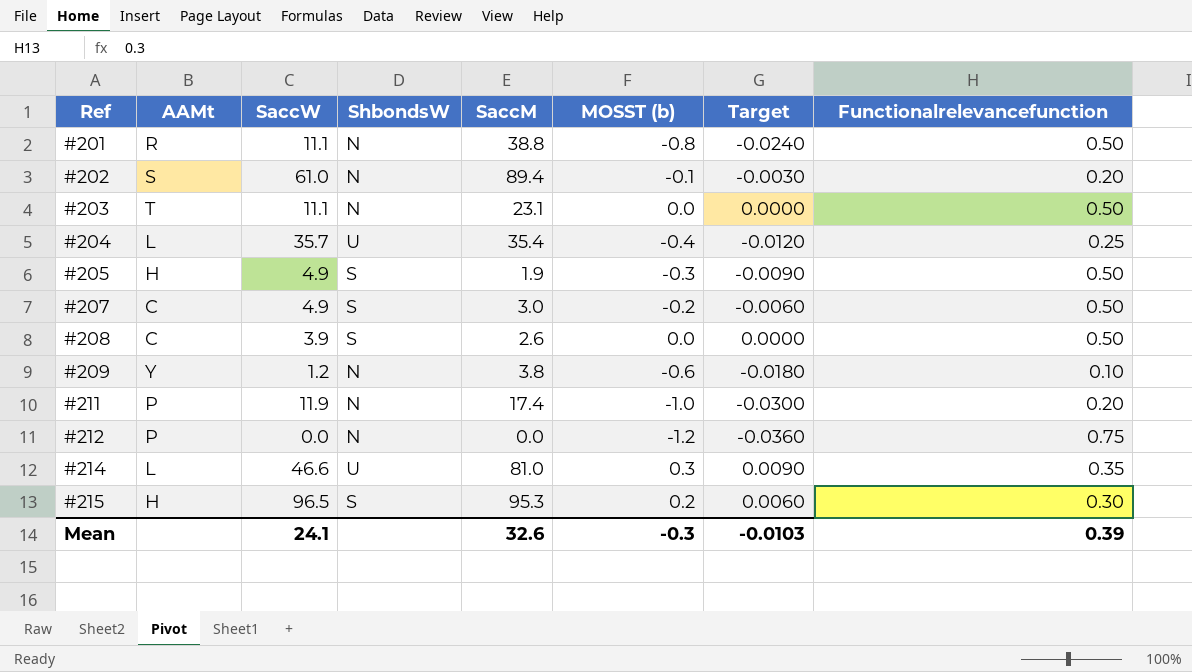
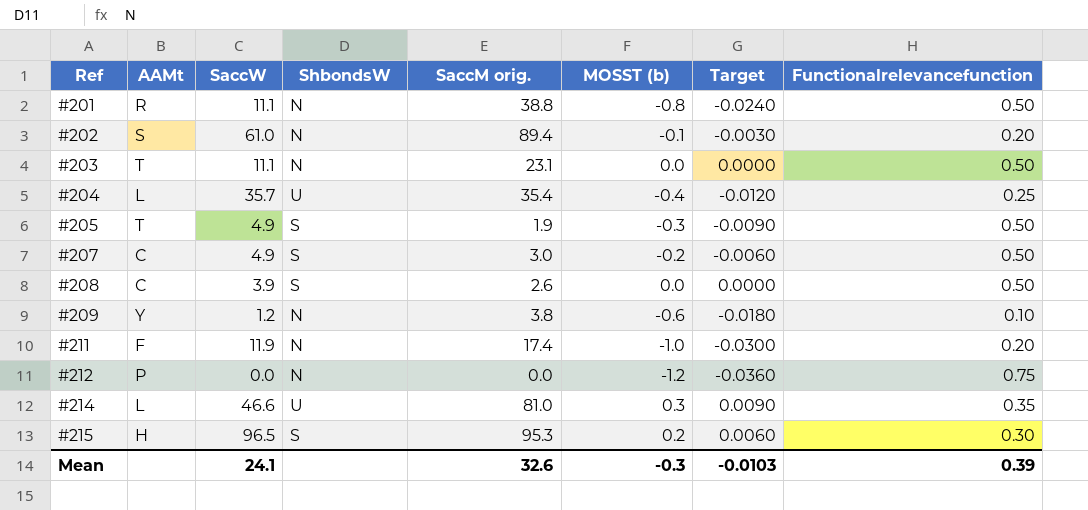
column name: SaccM -> SaccM orig.
#205 | AAMt: H -> T
#211 | AAMt: P -> F

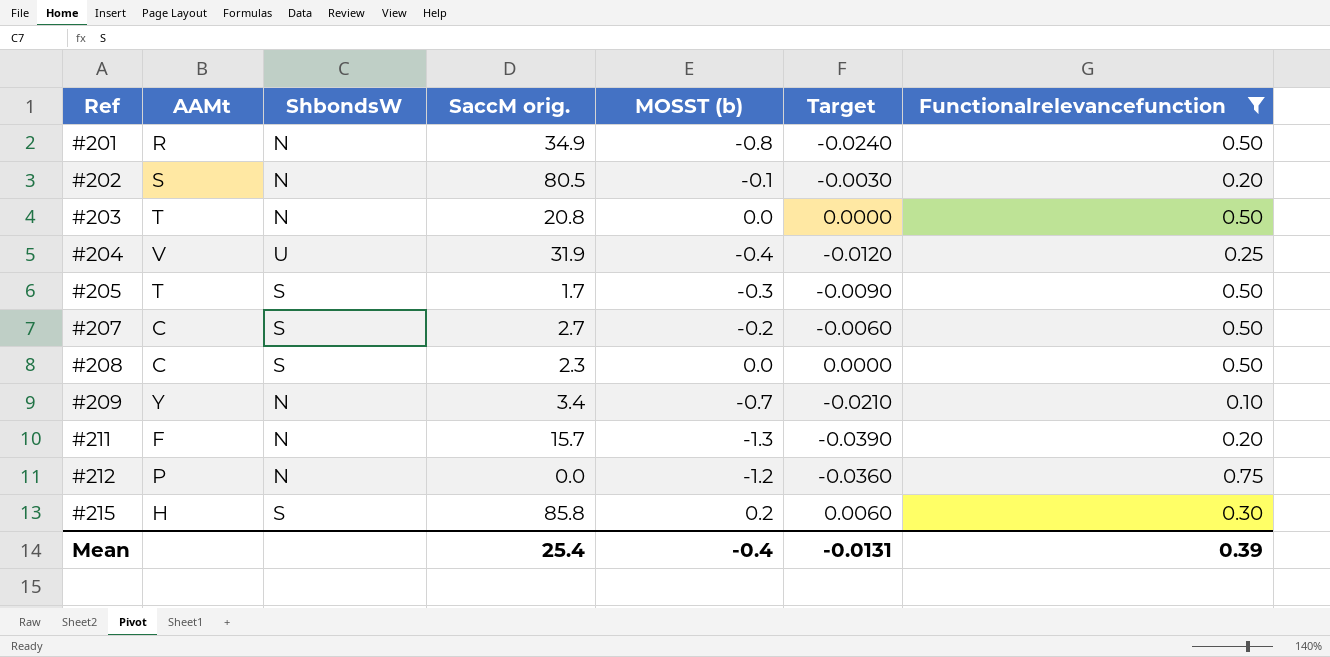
filter: none -> Functionalrelevancefunction != 0.35
column SaccW | position: 3 -> none
#201 | SaccM orig.: 38.8 -> 34.9
#202 | SaccM orig.: 89.4 -> 80.5
#203 | SaccM orig.: 23.1 -> 20.8
#204 | AAMt: L -> V
#204 | SaccM orig.: 35.4 -> 31.9
#205 | SaccM orig.: 1.9 -> 1.7
#207 | SaccM orig.: 3.0 -> 2.7
#208 | SaccM orig.: 2.6 -> 2.3
#209 | SaccM orig.: 3.8 -> 3.4
#209 | MOSST (b): -0.6 -> -0.7
#209 | Target: -0.0180 -> -0.0210
#211 | SaccM orig.: 17.4 -> 15.7
#211 | MOSST (b): -1.0 -> -1.3
#211 | Target: -0.0300 -> -0.0390
#215 | SaccM orig.: 95.3 -> 85.8
Mean | SaccM orig.: 32.6 -> 25.4
Mean | MOSST (b): -0.3 -> -0.4
Mean | Target: -0.0103 -> -0.0131

